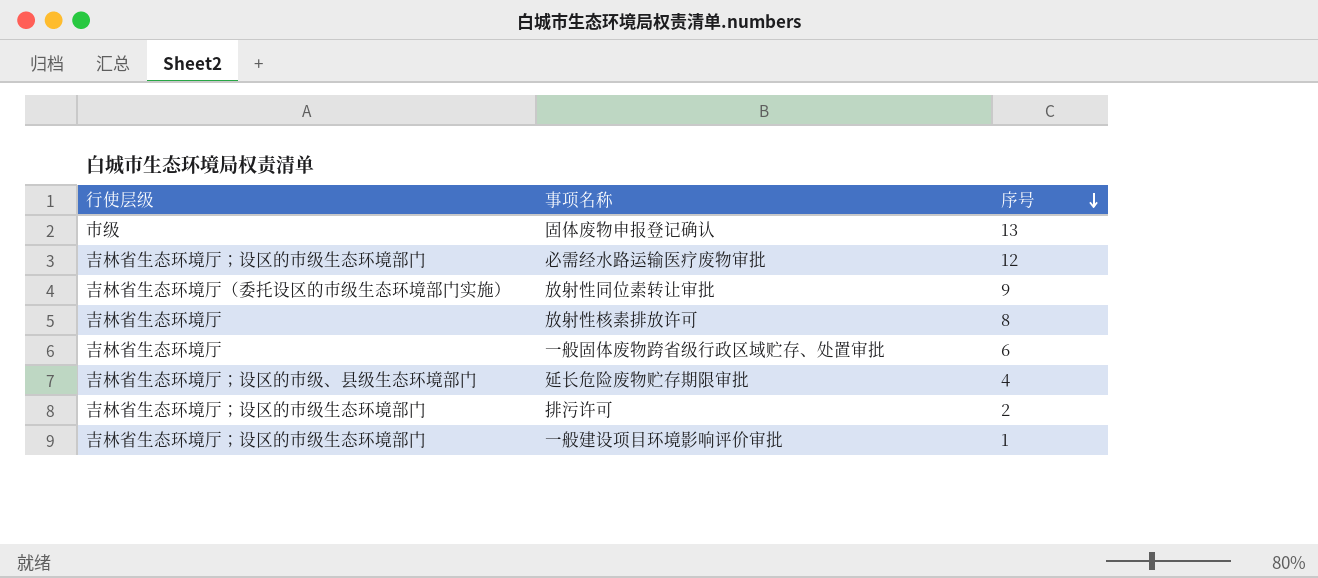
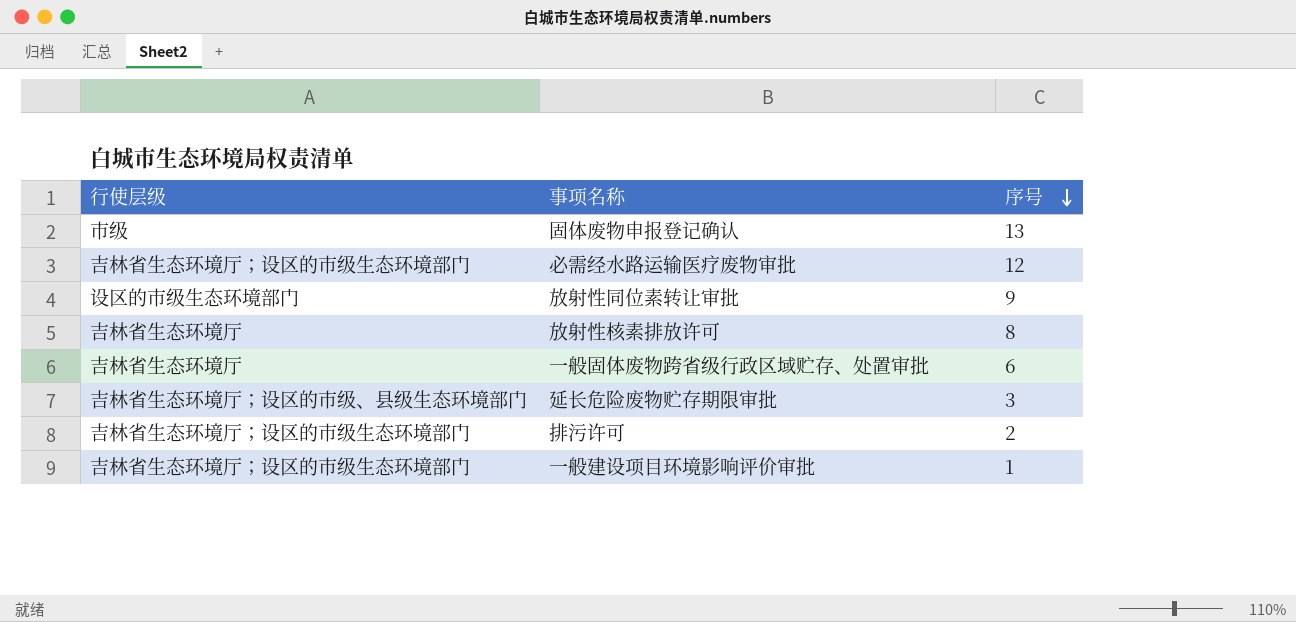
放射性同位素转让审批 | 行使层级: 吉林省生态环境厅（委托设区的市级生态环境部门实施） -> 设区的市级生态环境部门
延长危险废物贮存期限审批 | 序号: 4 -> 3

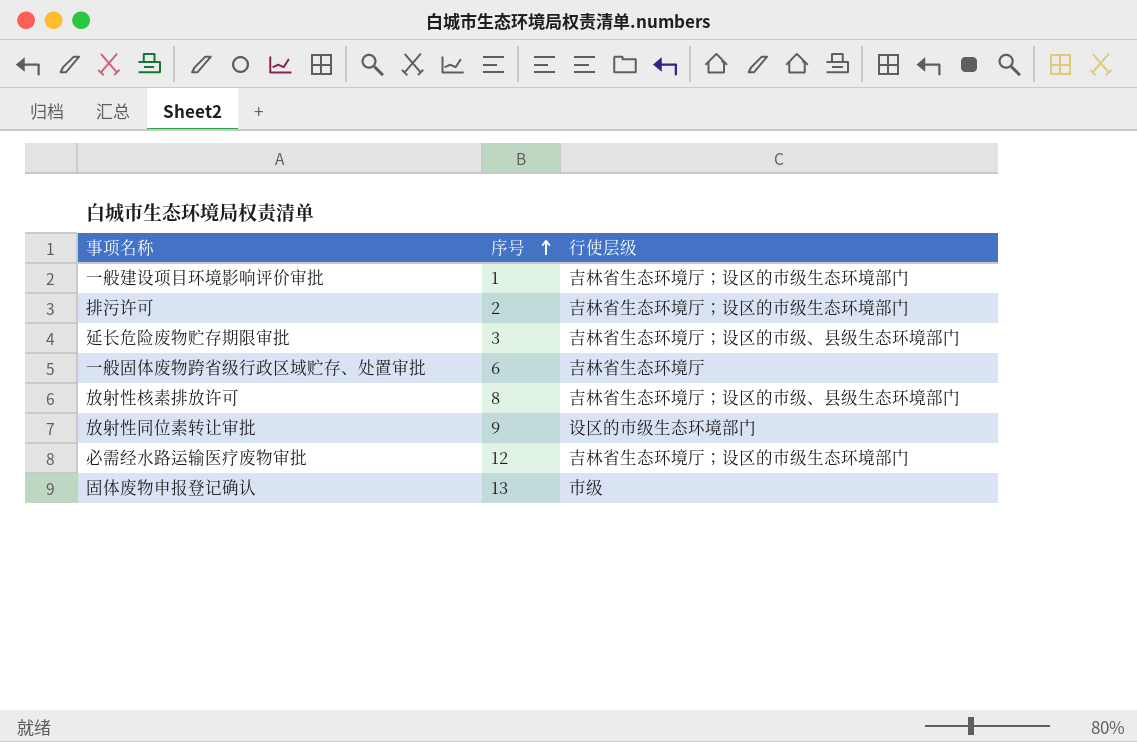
row order: 序号 descending -> 序号 ascending
column 行使层级 | position: 1 -> 3
放射性核素排放许可 | 行使层级: 吉林省生态环境厅 -> 吉林省生态环境厅；设区的市级、县级生态环境部门

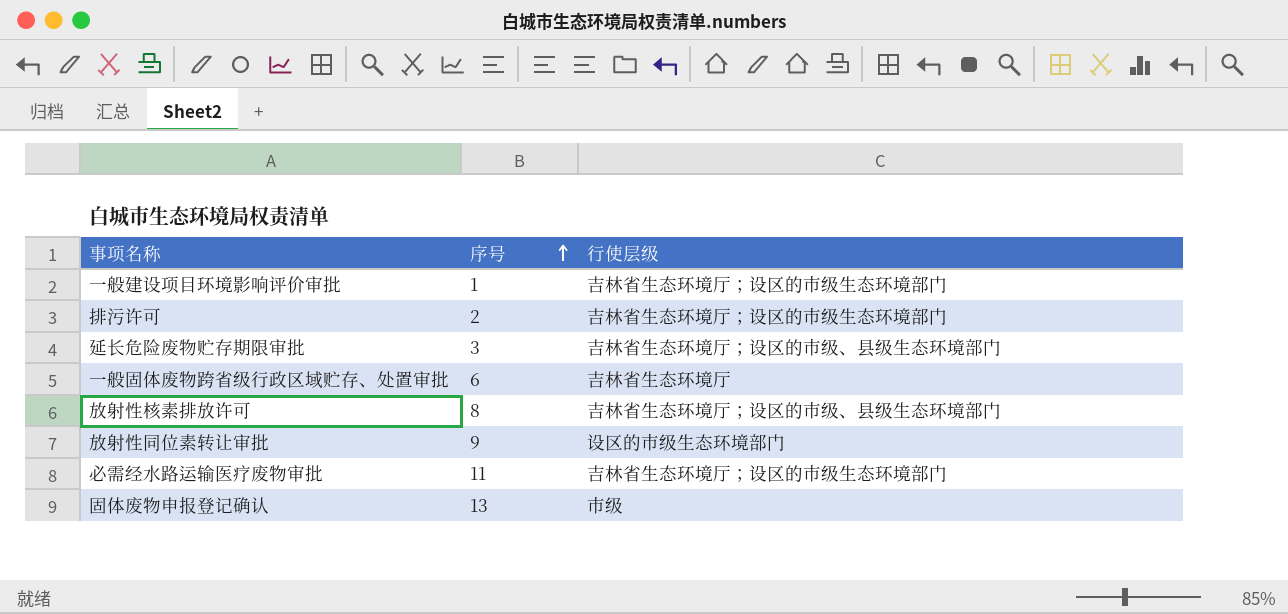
必需经水路运输医疗废物审批 | 序号: 12 -> 11

